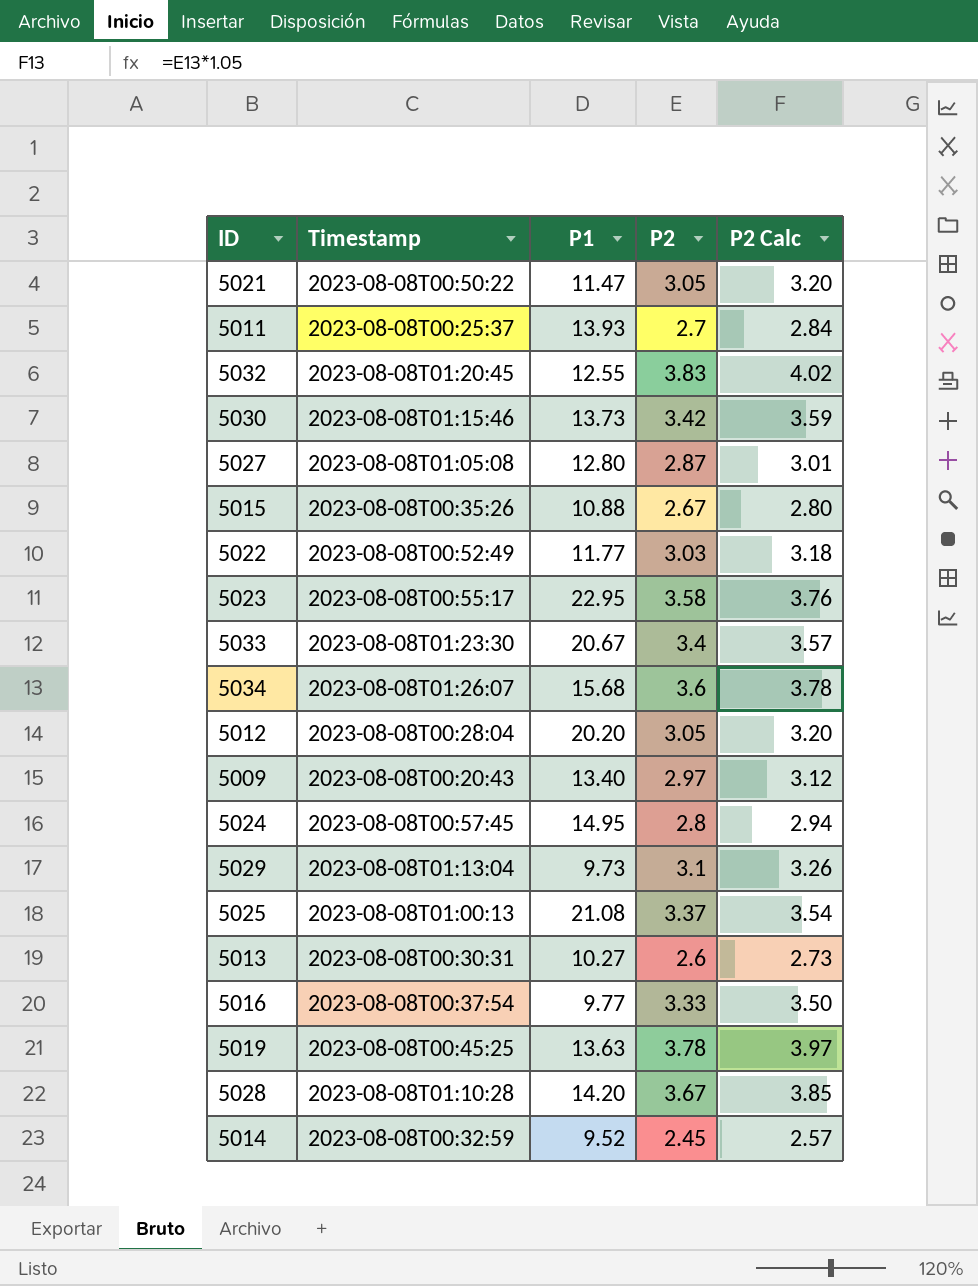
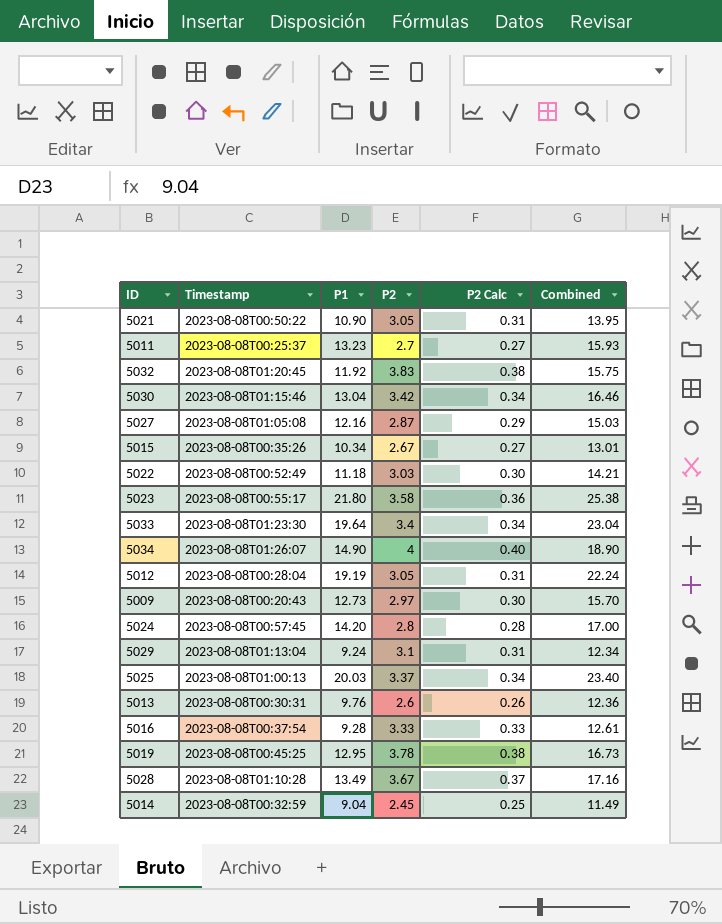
column P2 Calc | formula: [P2] * 1.05 -> [P2] * 0.1
column Combined | formula: none -> [P1] + [P2]
5021 | P1: 11.47 -> 10.90
5011 | P1: 13.93 -> 13.23
5032 | P1: 12.55 -> 11.92
5030 | P1: 13.73 -> 13.04
5027 | P1: 12.80 -> 12.16
5015 | P1: 10.88 -> 10.34
5022 | P1: 11.77 -> 11.18
5023 | P1: 22.95 -> 21.80
5033 | P1: 20.67 -> 19.64
5034 | P1: 15.68 -> 14.90
5034 | P2: 3.6 -> 4
5012 | P1: 20.20 -> 19.19
5009 | P1: 13.40 -> 12.73
5024 | P1: 14.95 -> 14.20
5029 | P1: 9.73 -> 9.24
5025 | P1: 21.08 -> 20.03
5013 | P1: 10.27 -> 9.76
5016 | P1: 9.77 -> 9.28
5019 | P1: 13.63 -> 12.95
5028 | P1: 14.20 -> 13.49
5014 | P1: 9.52 -> 9.04

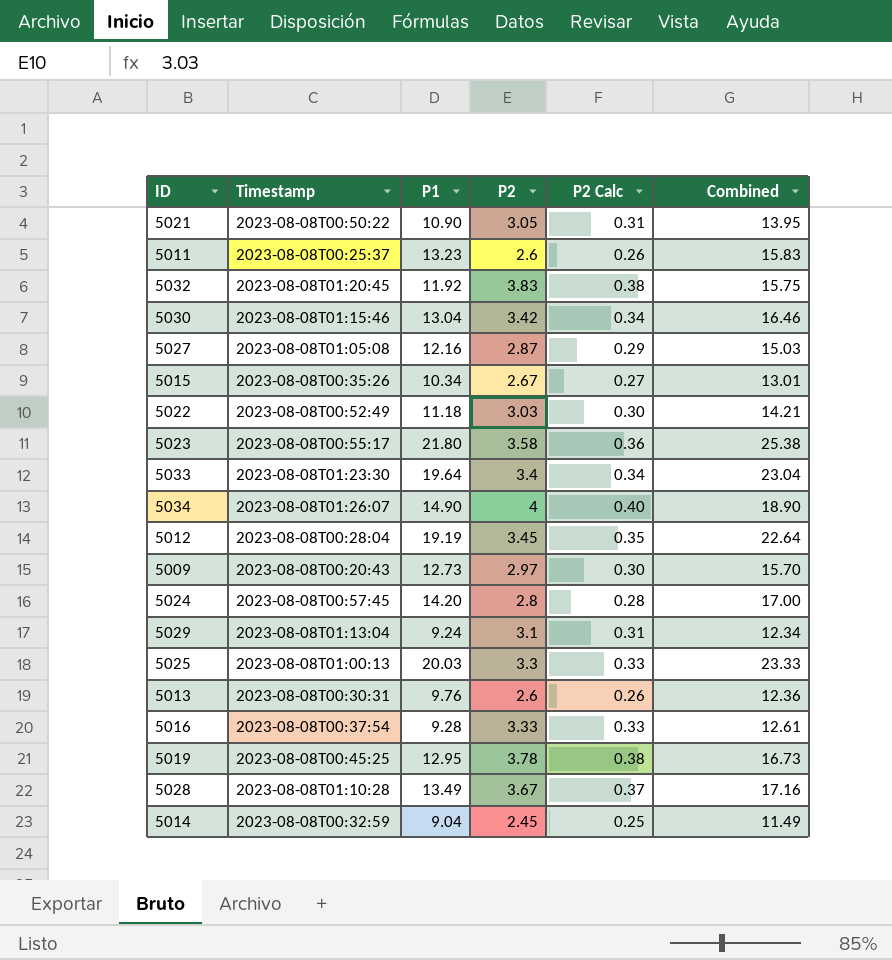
5011 | P2: 2.7 -> 2.6
5011 | P2 Calc: 0.27 -> 0.26
5011 | Combined: 15.93 -> 15.83
5012 | P2: 3.05 -> 3.45
5012 | P2 Calc: 0.31 -> 0.35
5012 | Combined: 22.24 -> 22.64
5025 | P2: 3.37 -> 3.3
5025 | P2 Calc: 0.34 -> 0.33
5025 | Combined: 23.40 -> 23.33

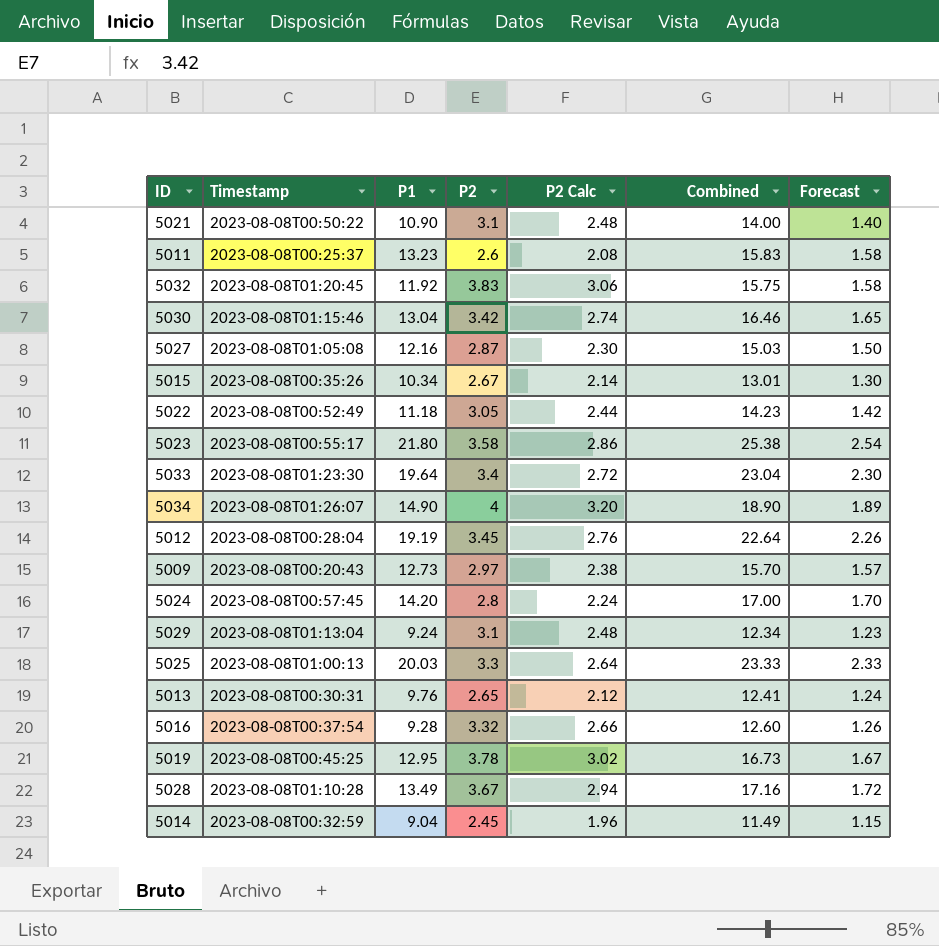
column P2 Calc | formula: [P2] * 0.1 -> [P2] * 0.8
column Forecast | formula: none -> [Combined] * 0.1
5021 | P2: 3.05 -> 3.1
5021 | Combined: 13.95 -> 14.00
5022 | P2: 3.03 -> 3.05
5022 | Combined: 14.21 -> 14.23
5013 | P2: 2.6 -> 2.65
5013 | Combined: 12.36 -> 12.41
5016 | P2: 3.33 -> 3.32
5016 | Combined: 12.61 -> 12.60

